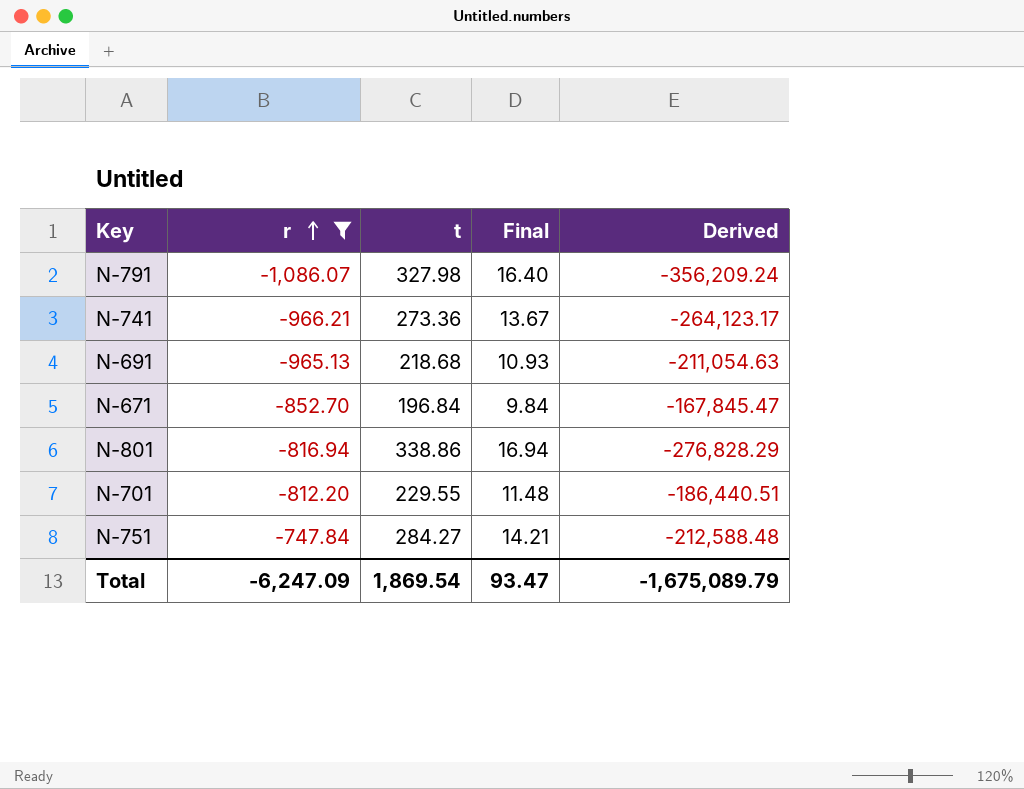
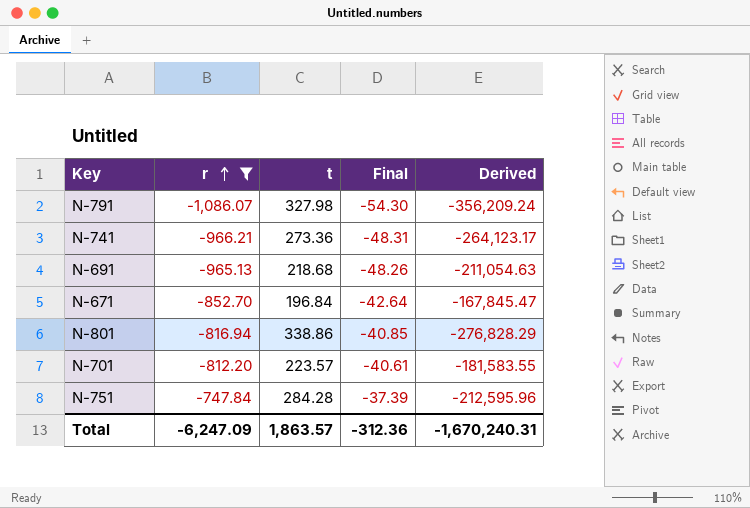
column Final | formula: [t] * 0.05 -> [r] * 0.05
N-701 | t: 229.55 -> 223.57
N-701 | Derived: -186,440.51 -> -181,583.55
N-751 | t: 284.27 -> 284.28
N-751 | Derived: -212,588.48 -> -212,595.96
Total | t: 1,869.54 -> 1,863.57
Total | Final: 93.47 -> -312.36
Total | Derived: -1,675,089.79 -> -1,670,240.31

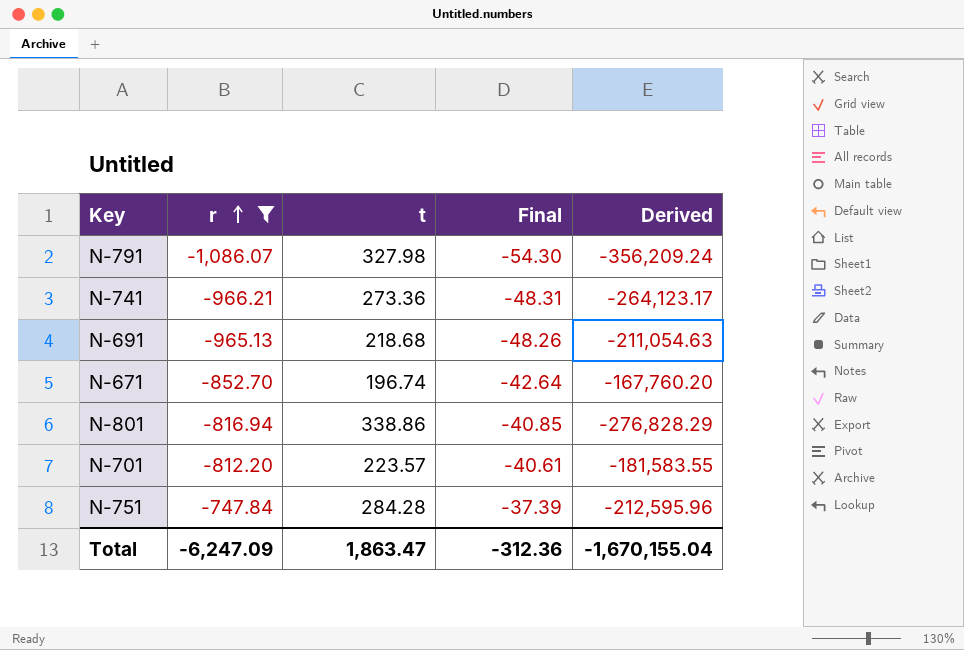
N-671 | t: 196.84 -> 196.74
N-671 | Derived: -167,845.47 -> -167,760.20
Total | t: 1,863.57 -> 1,863.47
Total | Derived: -1,670,240.31 -> -1,670,155.04

